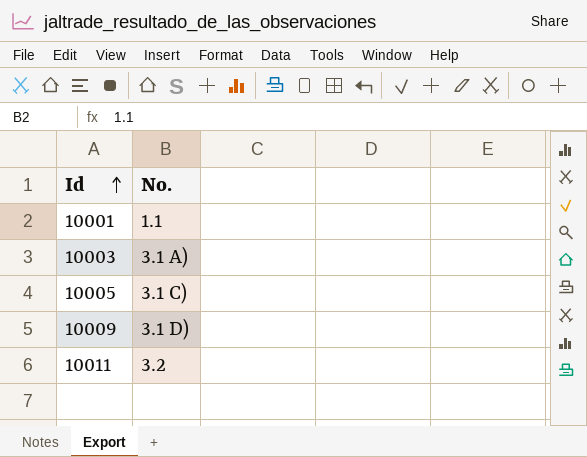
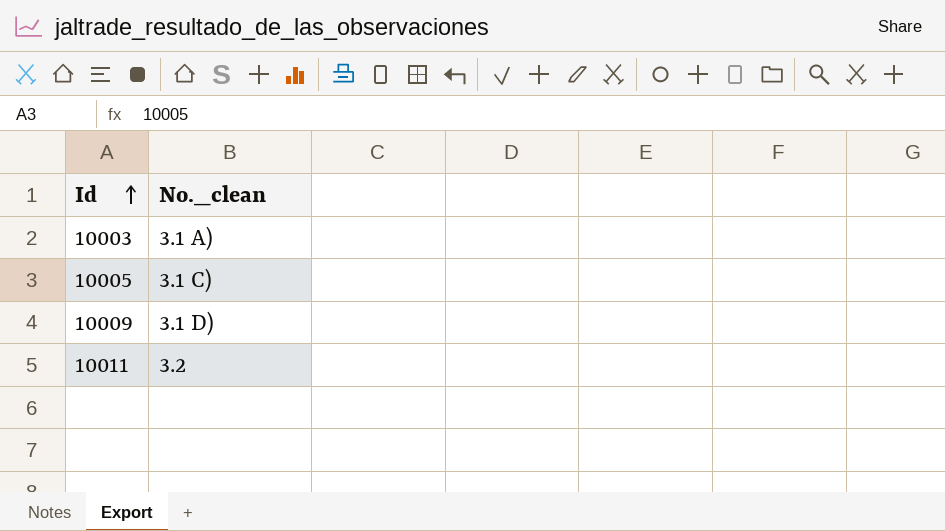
column name: No. -> No._clean
row 10001: 1.1 -> none

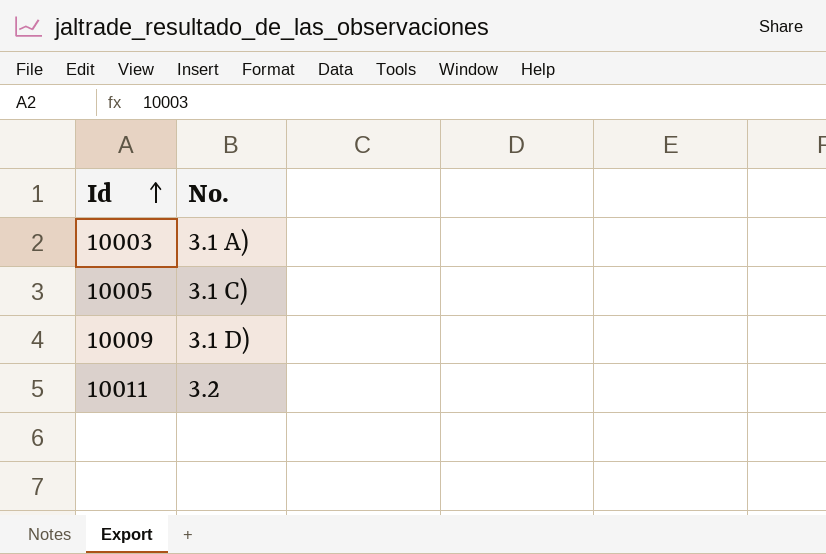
column name: No._clean -> No.

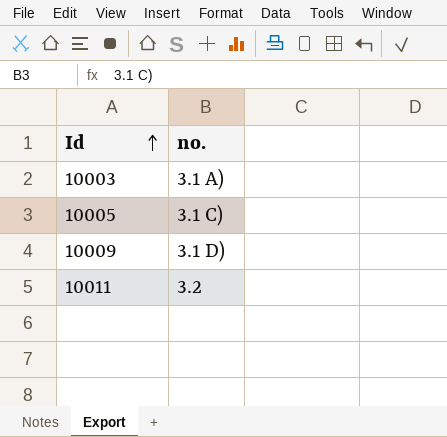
column name: No. -> no.

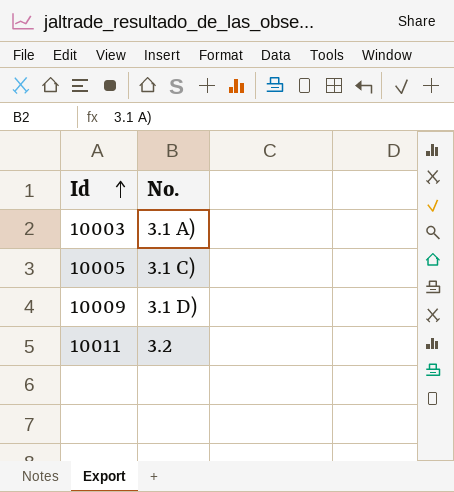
column name: no. -> No.

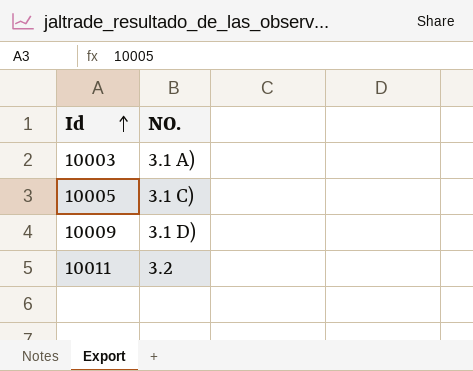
column name: No. -> NO.

